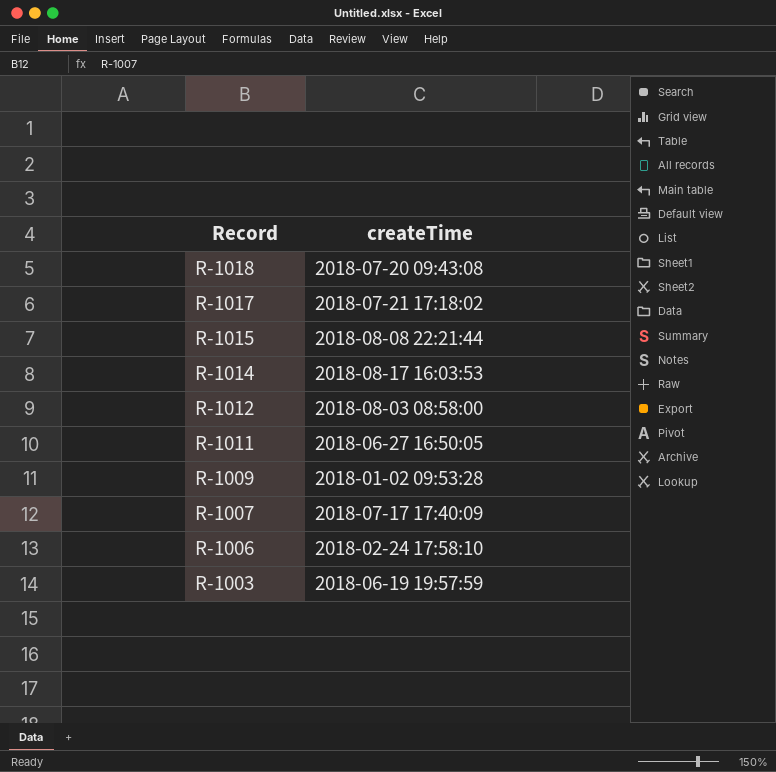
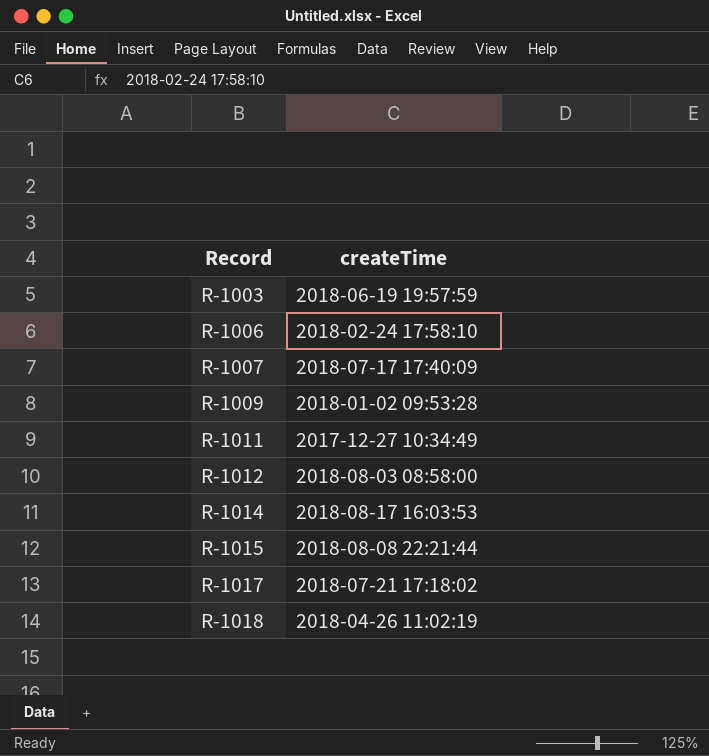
row order: Record descending -> Record ascending
R-1011 | createTime: 2018-06-27 16:50:05 -> 2017-12-27 10:34:49
R-1018 | createTime: 2018-07-20 09:43:08 -> 2018-04-26 11:02:19

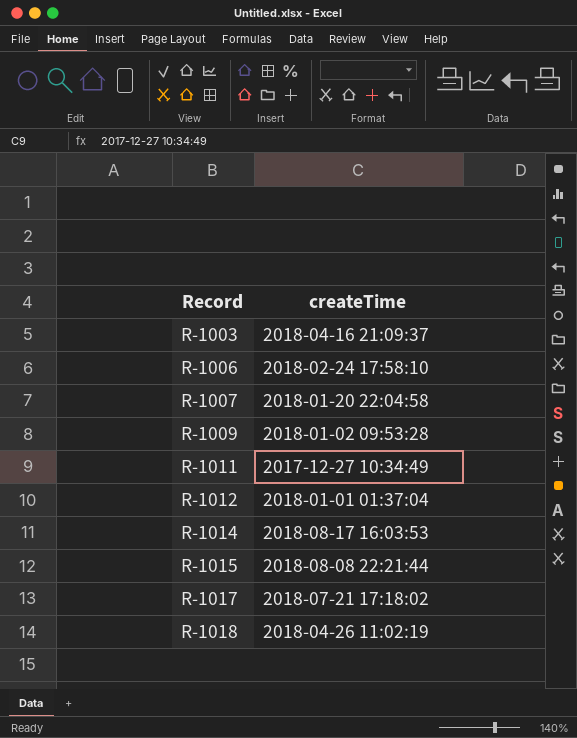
R-1003 | createTime: 2018-06-19 19:57:59 -> 2018-04-16 21:09:37
R-1007 | createTime: 2018-07-17 17:40:09 -> 2018-01-20 22:04:58
R-1012 | createTime: 2018-08-03 08:58:00 -> 2018-01-01 01:37:04

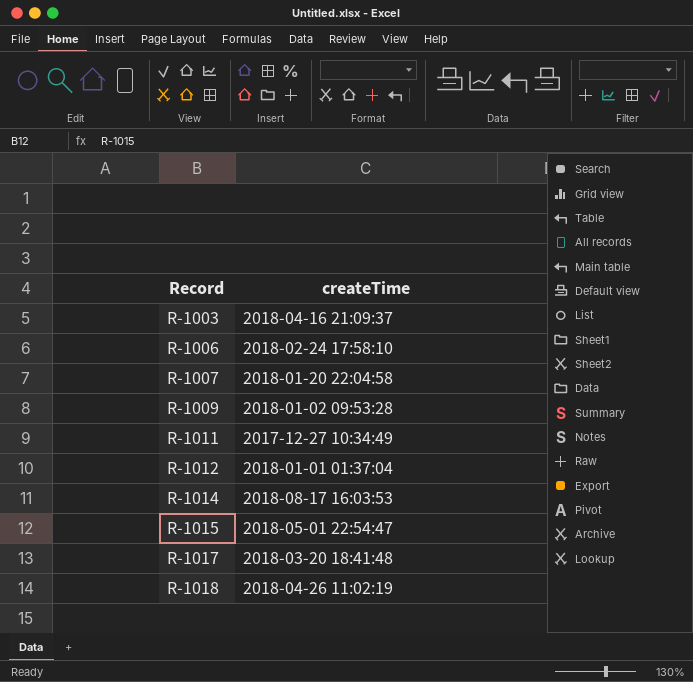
R-1015 | createTime: 2018-08-08 22:21:44 -> 2018-05-01 22:54:47
R-1017 | createTime: 2018-07-21 17:18:02 -> 2018-03-20 18:41:48

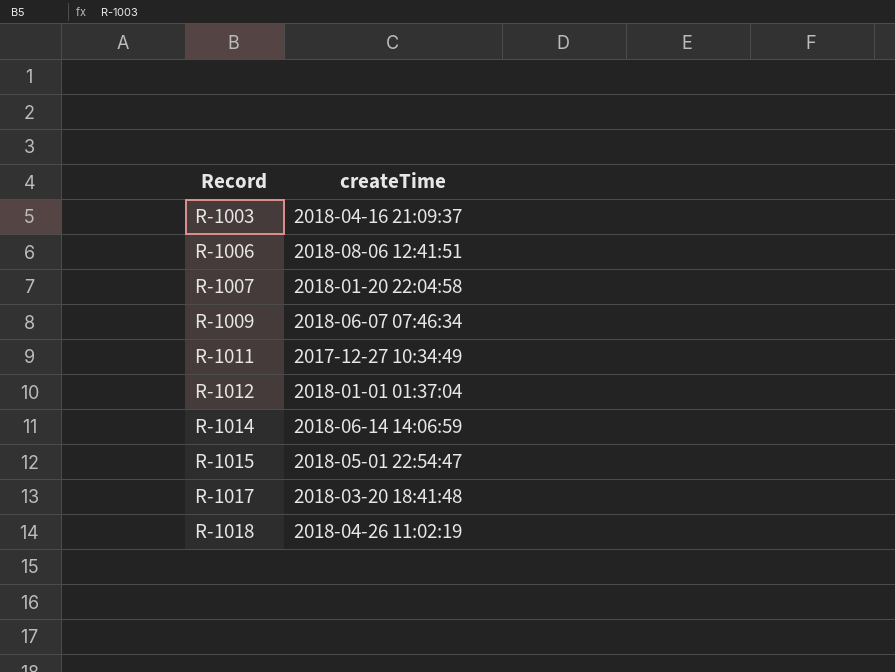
R-1006 | createTime: 2018-02-24 17:58:10 -> 2018-08-06 12:41:51
R-1009 | createTime: 2018-01-02 09:53:28 -> 2018-06-07 07:46:34
R-1014 | createTime: 2018-08-17 16:03:53 -> 2018-06-14 14:06:59

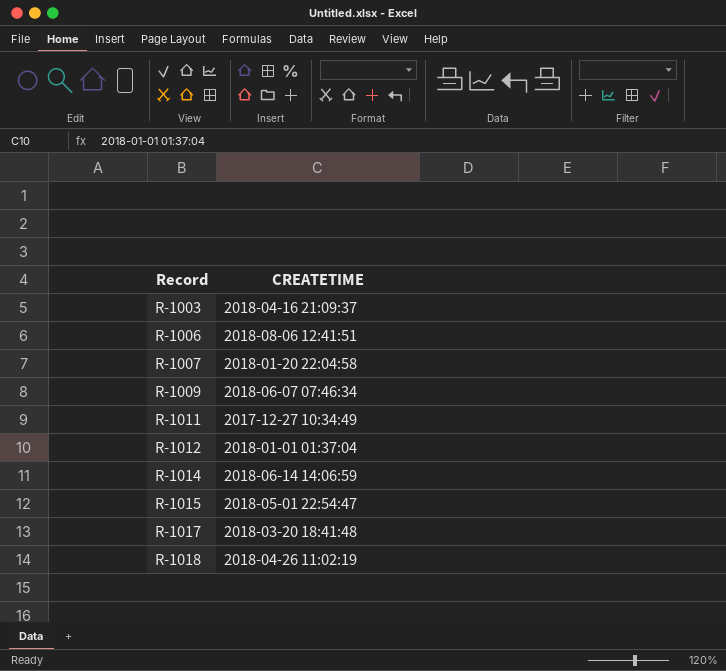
column name: createTime -> CREATETIME

